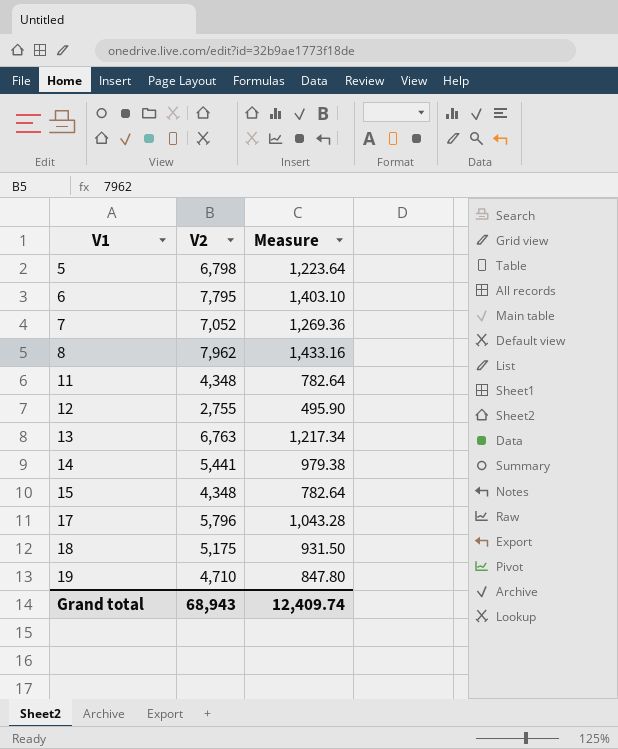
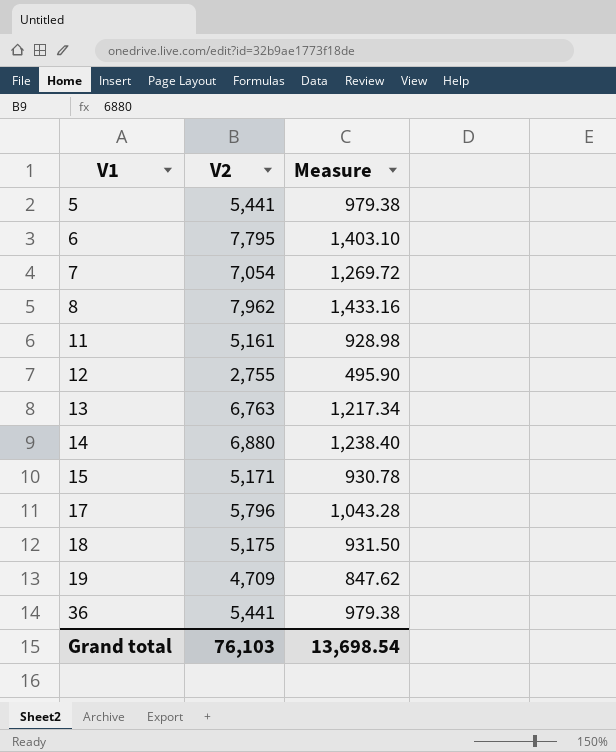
5 | V2: 6,798 -> 5,441
5 | Measure: 1,223.64 -> 979.38
7 | V2: 7,052 -> 7,054
7 | Measure: 1,269.36 -> 1,269.72
11 | V2: 4,348 -> 5,161
11 | Measure: 782.64 -> 928.98
14 | V2: 5,441 -> 6,880
14 | Measure: 979.38 -> 1,238.40
15 | V2: 4,348 -> 5,171
15 | Measure: 782.64 -> 930.78
19 | V2: 4,710 -> 4,709
19 | Measure: 847.80 -> 847.62
row 36: none -> 5,441 | 979.38
Grand total | V2: 68,943 -> 76,103
Grand total | Measure: 12,409.74 -> 13,698.54

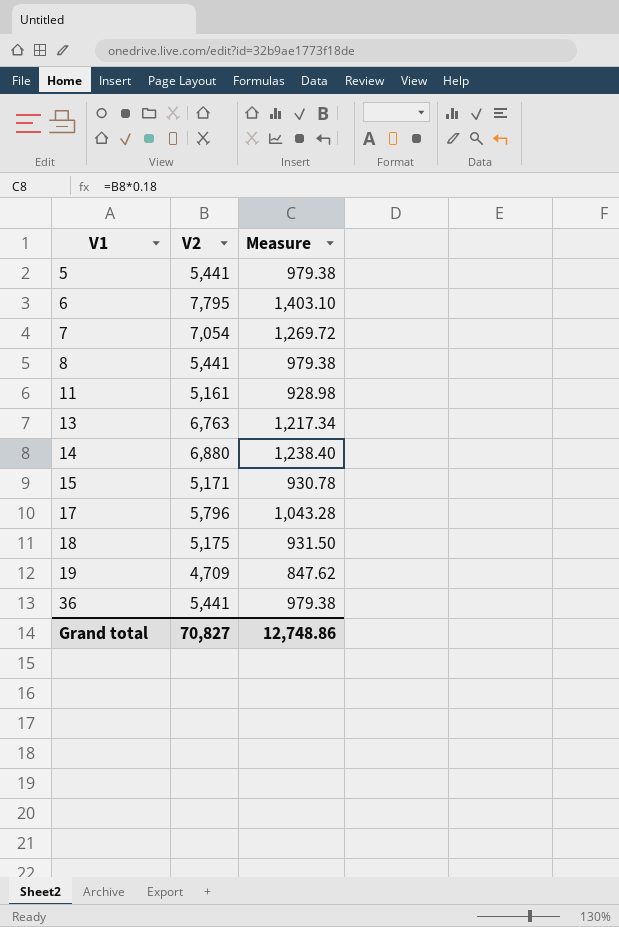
row 12: 2,755 | 495.90 -> none
8 | V2: 7,962 -> 5,441
8 | Measure: 1,433.16 -> 979.38
Grand total | V2: 76,103 -> 70,827
Grand total | Measure: 13,698.54 -> 12,748.86

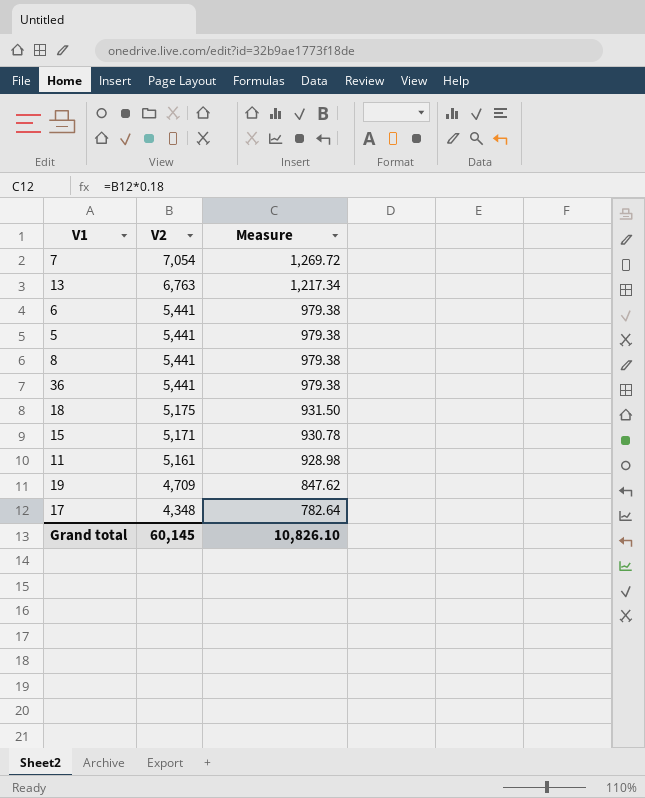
row order: V1 ascending -> V2 descending
row 14: 6,880 | 1,238.40 -> none
6 | V2: 7,795 -> 5,441
6 | Measure: 1,403.10 -> 979.38
17 | V2: 5,796 -> 4,348
17 | Measure: 1,043.28 -> 782.64
Grand total | V2: 70,827 -> 60,145
Grand total | Measure: 12,748.86 -> 10,826.10

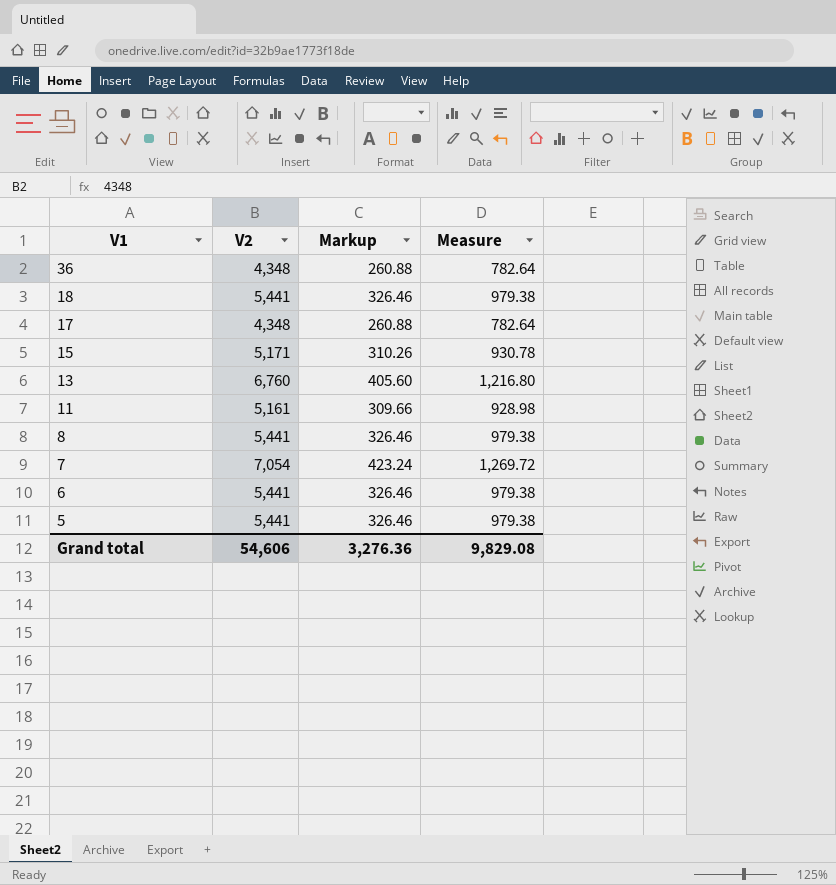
row order: V2 descending -> V1 descending
column Markup | formula: none -> [V2] * 0.06
row 19: 4,709 | 847.62 -> none
36 | V2: 5,441 -> 4,348
36 | Measure: 979.38 -> 782.64
18 | V2: 5,175 -> 5,441
18 | Measure: 931.50 -> 979.38
13 | V2: 6,763 -> 6,760
13 | Measure: 1,217.34 -> 1,216.80
Grand total | V2: 60,145 -> 54,606
Grand total | Measure: 10,826.10 -> 9,829.08

